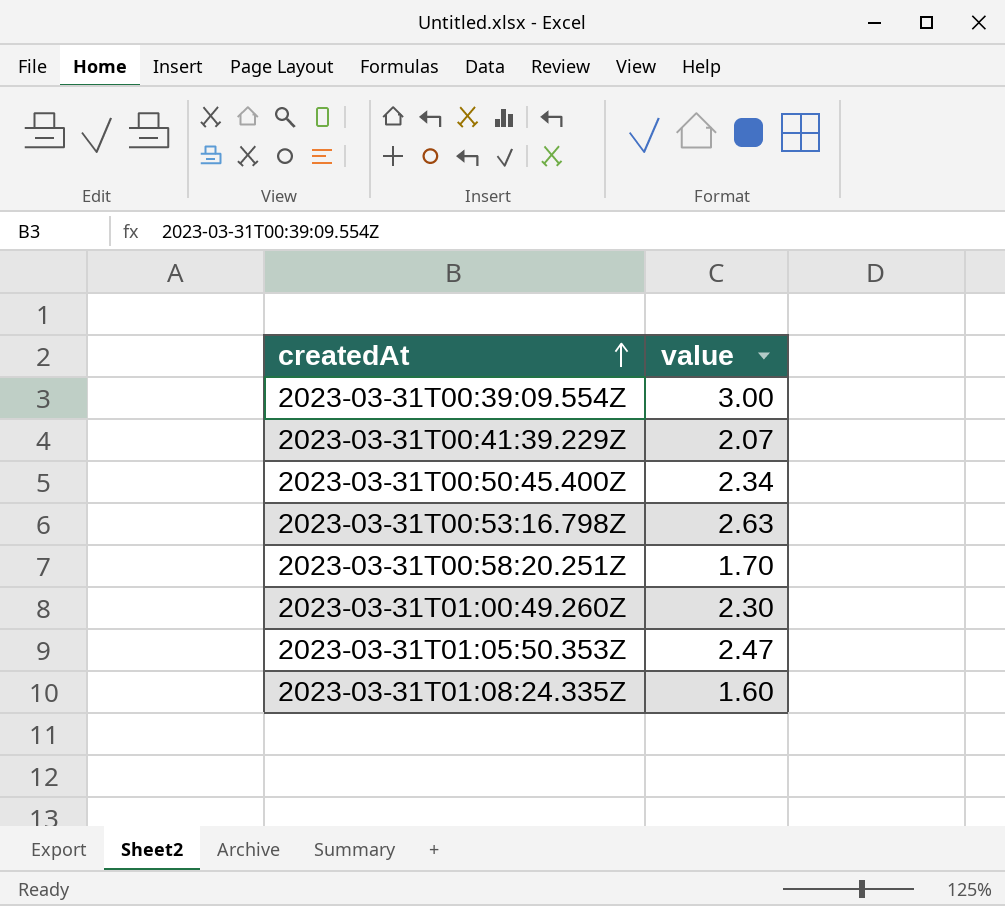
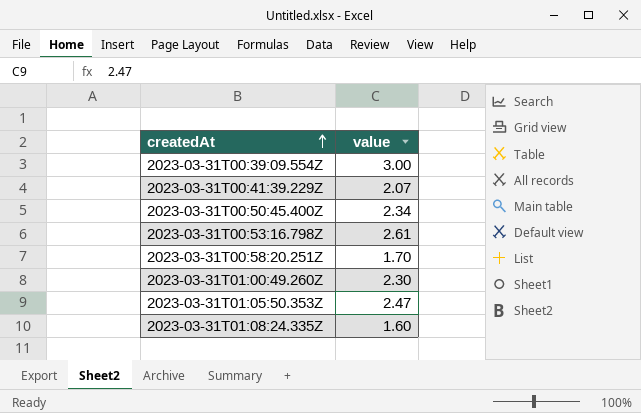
2023-03-31T00:53:16.798Z | value: 2.63 -> 2.61

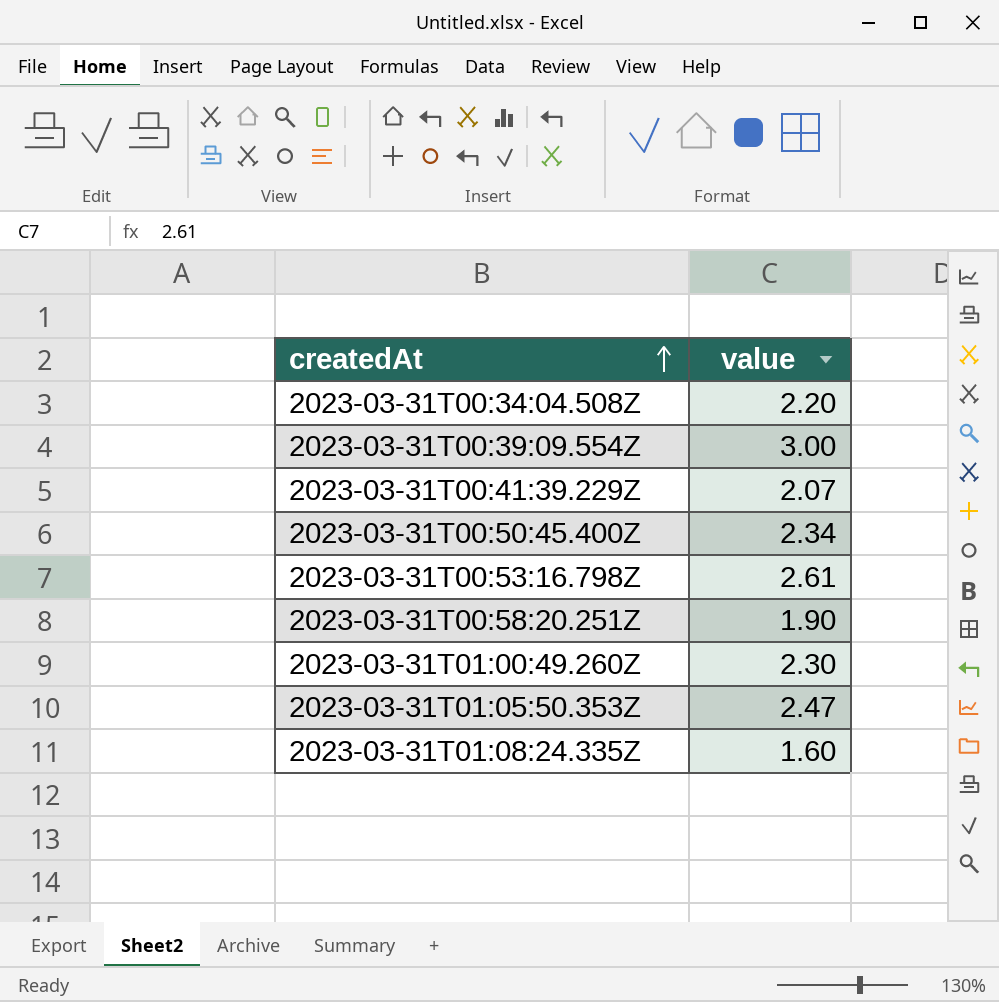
row 2023-03-31T00:34:04.508Z: none -> 2.20
2023-03-31T00:58:20.251Z | value: 1.70 -> 1.90

